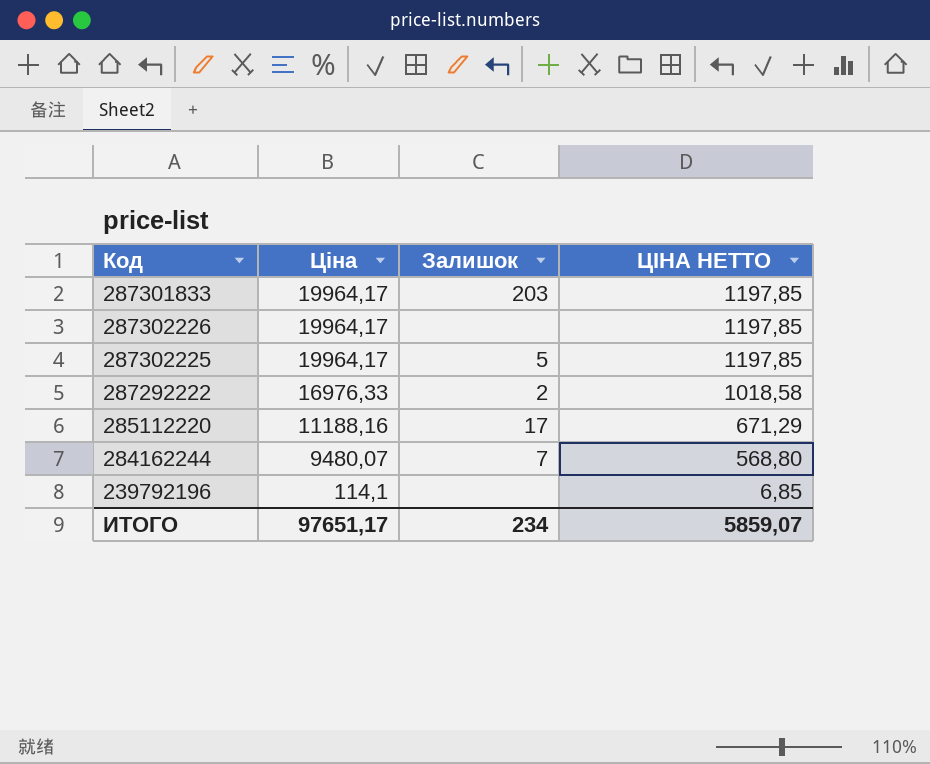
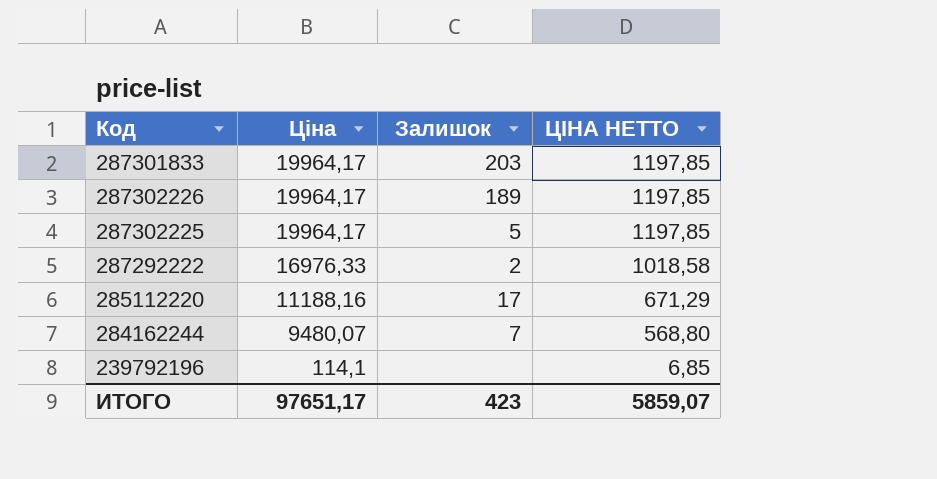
287302226 | Залишок: none -> 189
ИТОГО | Залишок: 234 -> 423

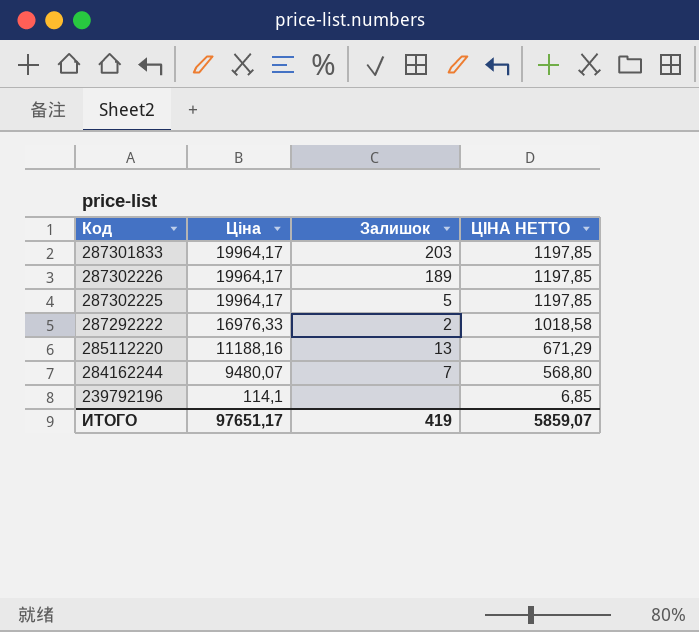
285112220 | Залишок: 17 -> 13
ИТОГО | Залишок: 423 -> 419

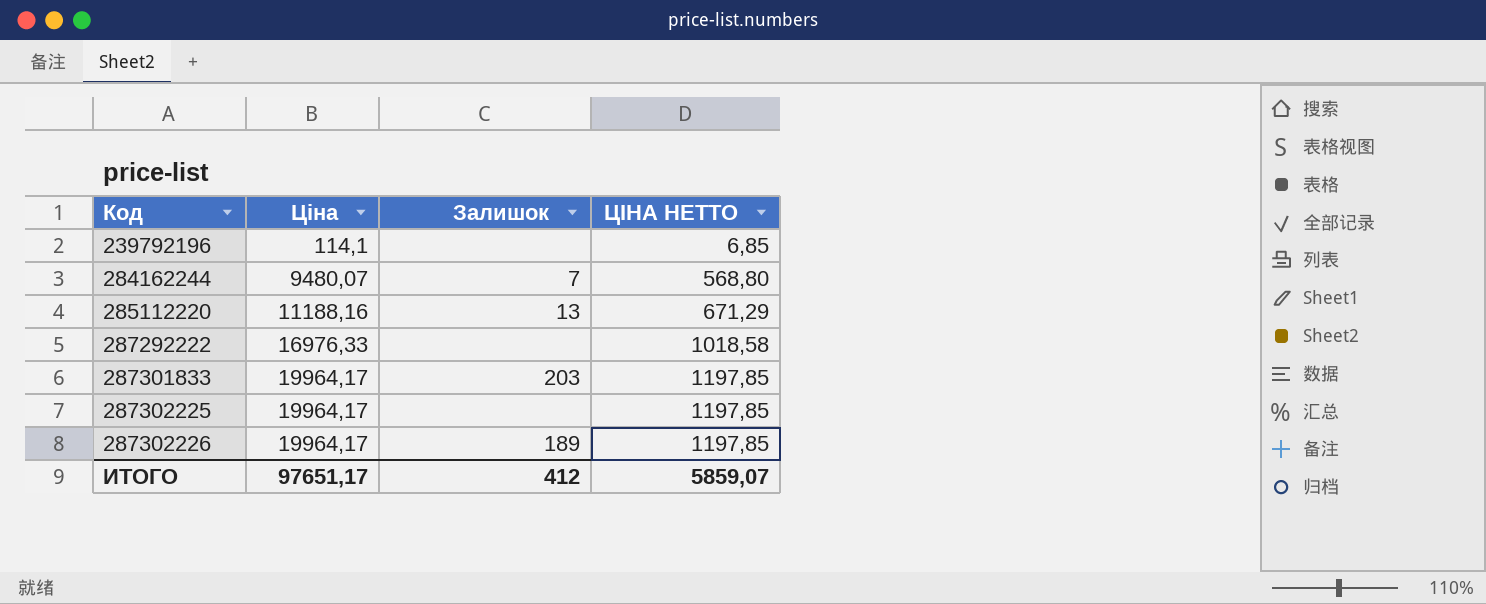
row order: Ціна descending -> Код ascending
287292222 | Залишок: 2 -> none
287302225 | Залишок: 5 -> none
ИТОГО | Залишок: 419 -> 412

